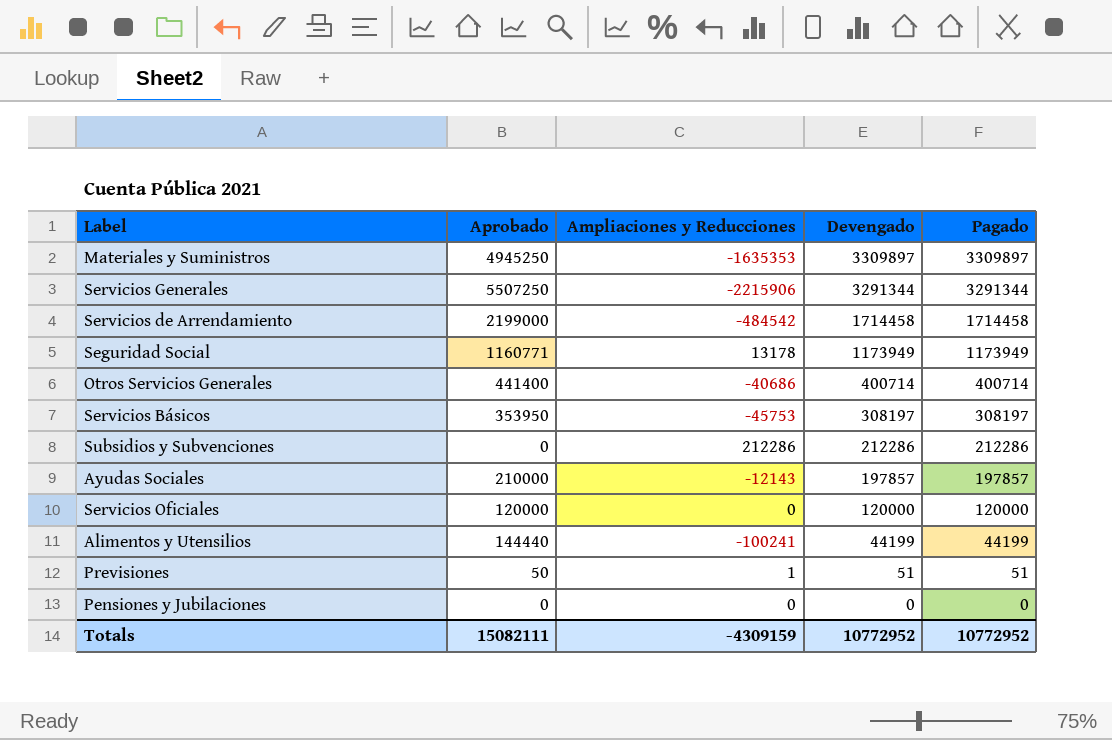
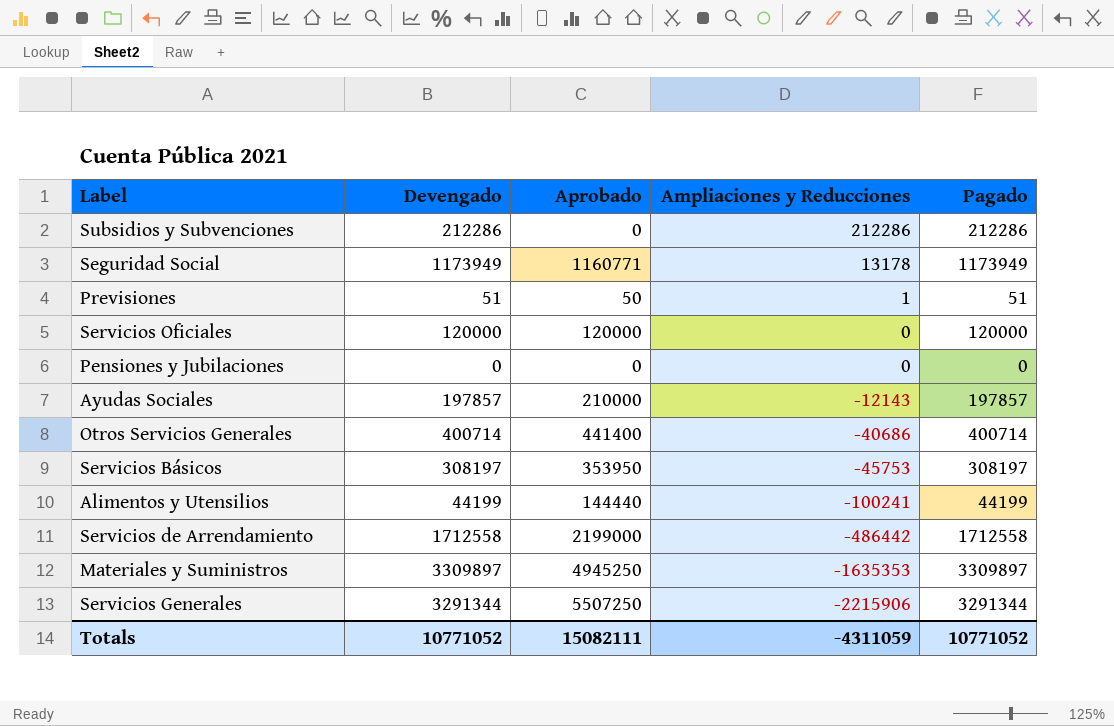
row order: Devengado descending -> Ampliaciones y Reducciones descending
column Devengado | position: 4 -> 2
Servicios de Arrendamiento | Devengado: 1714458 -> 1712558
Servicios de Arrendamiento | Ampliaciones y Reducciones: -484542 -> -486442
Servicios de Arrendamiento | Pagado: 1714458 -> 1712558
Totals | Devengado: 10772952 -> 10771052
Totals | Ampliaciones y Reducciones: -4309159 -> -4311059
Totals | Pagado: 10772952 -> 10771052

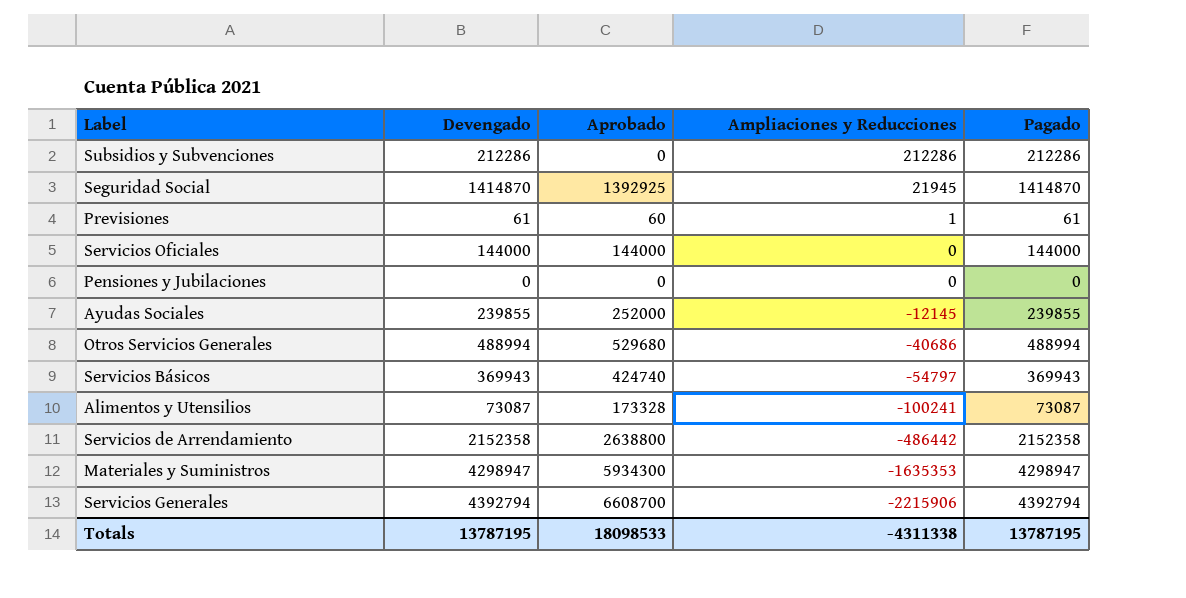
Seguridad Social | Devengado: 1173949 -> 1414870
Seguridad Social | Aprobado: 1160771 -> 1392925
Seguridad Social | Ampliaciones y Reducciones: 13178 -> 21945
Seguridad Social | Pagado: 1173949 -> 1414870
Previsiones | Devengado: 51 -> 61
Previsiones | Aprobado: 50 -> 60
Previsiones | Pagado: 51 -> 61
Servicios Oficiales | Devengado: 120000 -> 144000
Servicios Oficiales | Aprobado: 120000 -> 144000
Servicios Oficiales | Pagado: 120000 -> 144000
Ayudas Sociales | Devengado: 197857 -> 239855
Ayudas Sociales | Aprobado: 210000 -> 252000
Ayudas Sociales | Ampliaciones y Reducciones: -12143 -> -12145
Ayudas Sociales | Pagado: 197857 -> 239855
Otros Servicios Generales | Devengado: 400714 -> 488994
Otros Servicios Generales | Aprobado: 441400 -> 529680
Otros Servicios Generales | Pagado: 400714 -> 488994
Servicios Básicos | Devengado: 308197 -> 369943
Servicios Básicos | Aprobado: 353950 -> 424740
Servicios Básicos | Ampliaciones y Reducciones: -45753 -> -54797
Servicios Básicos | Pagado: 308197 -> 369943
Alimentos y Utensilios | Devengado: 44199 -> 73087
Alimentos y Utensilios | Aprobado: 144440 -> 173328
Alimentos y Utensilios | Pagado: 44199 -> 73087
Servicios de Arrendamiento | Devengado: 1712558 -> 2152358
Servicios de Arrendamiento | Aprobado: 2199000 -> 2638800
Servicios de Arrendamiento | Pagado: 1712558 -> 2152358
Materiales y Suministros | Devengado: 3309897 -> 4298947
Materiales y Suministros | Aprobado: 4945250 -> 5934300
Materiales y Suministros | Pagado: 3309897 -> 4298947
Servicios Generales | Devengado: 3291344 -> 4392794
Servicios Generales | Aprobado: 5507250 -> 6608700
Servicios Generales | Pagado: 3291344 -> 4392794
Totals | Devengado: 10771052 -> 13787195
Totals | Aprobado: 15082111 -> 18098533
Totals | Ampliaciones y Reducciones: -4311059 -> -4311338
Totals | Pagado: 10771052 -> 13787195

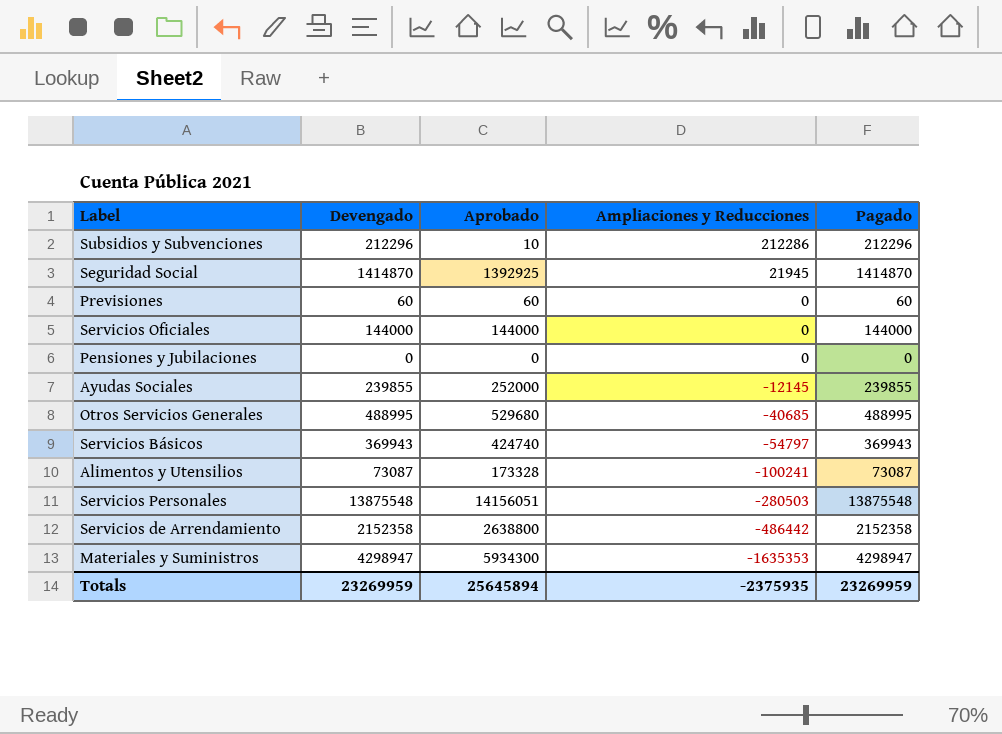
row Servicios Generales: 4392794 | 6608700 | -2215906 | 4392794 -> none
Subsidios y Subvenciones | Devengado: 212286 -> 212296
Subsidios y Subvenciones | Aprobado: 0 -> 10
Subsidios y Subvenciones | Pagado: 212286 -> 212296
Previsiones | Devengado: 61 -> 60
Previsiones | Ampliaciones y Reducciones: 1 -> 0
Previsiones | Pagado: 61 -> 60
Otros Servicios Generales | Devengado: 488994 -> 488995
Otros Servicios Generales | Ampliaciones y Reducciones: -40686 -> -40685
Otros Servicios Generales | Pagado: 488994 -> 488995
row Servicios Personales: none -> 13875548 | 14156051 | -280503 | 13875548
Totals | Devengado: 13787195 -> 23269959
Totals | Aprobado: 18098533 -> 25645894
Totals | Ampliaciones y Reducciones: -4311338 -> -2375935
Totals | Pagado: 13787195 -> 23269959

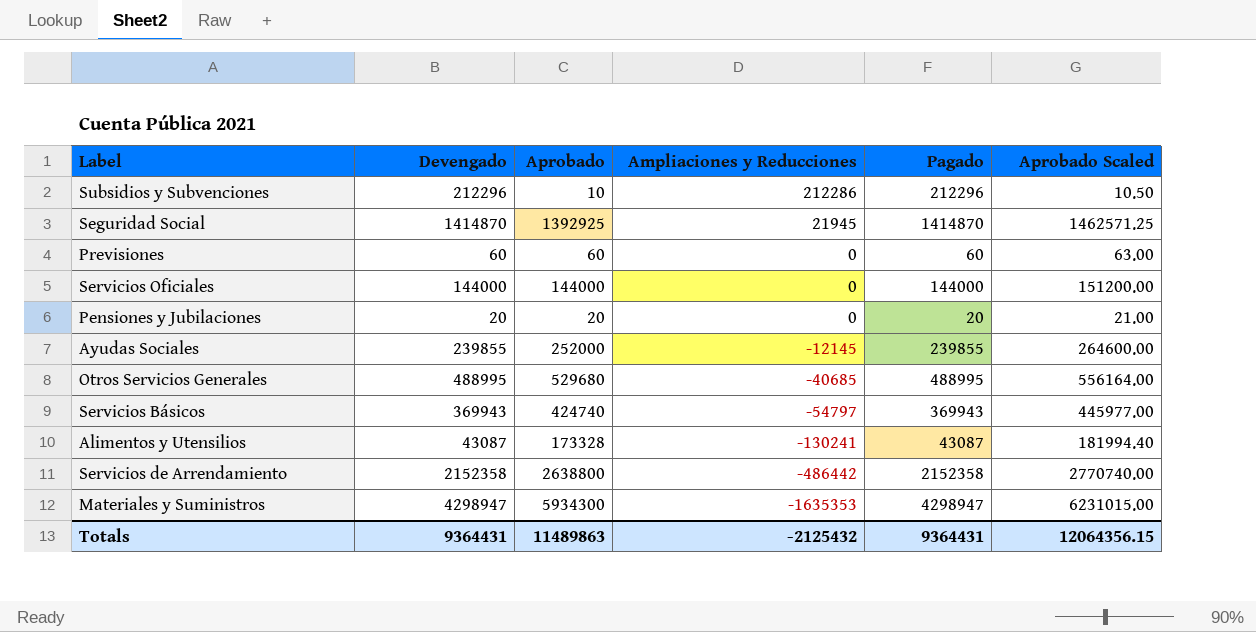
column Aprobado Scaled | formula: none -> [Aprobado] * 1.05
row Servicios Personales: 13875548 | 14156051 | -280503 | 13875548 -> none
Pensiones y Jubilaciones | Devengado: 0 -> 20
Pensiones y Jubilaciones | Aprobado: 0 -> 20
Pensiones y Jubilaciones | Pagado: 0 -> 20
Alimentos y Utensilios | Devengado: 73087 -> 43087
Alimentos y Utensilios | Ampliaciones y Reducciones: -100241 -> -130241
Alimentos y Utensilios | Pagado: 73087 -> 43087
Totals | Devengado: 23269959 -> 9364431
Totals | Aprobado: 25645894 -> 11489863
Totals | Ampliaciones y Reducciones: -2375935 -> -2125432
Totals | Pagado: 23269959 -> 9364431

